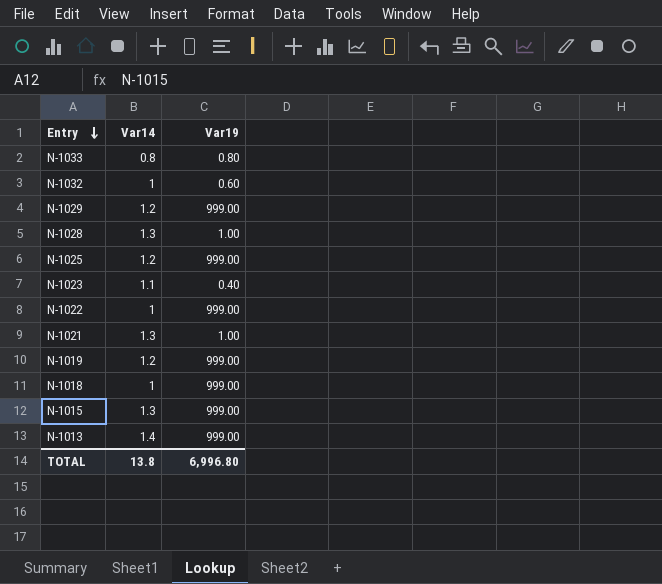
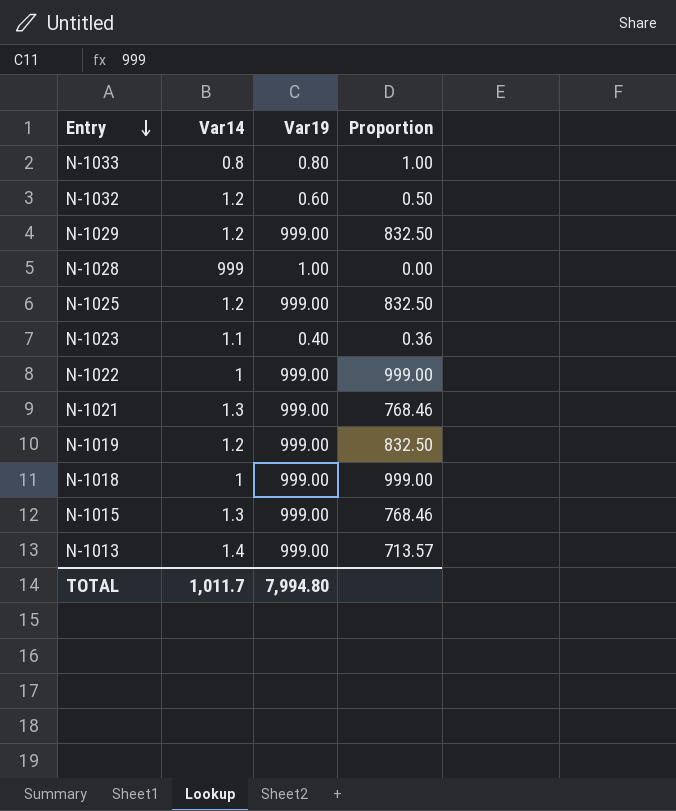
column Proportion | formula: none -> [Var19] / [Var14]
N-1032 | Var14: 1 -> 1.2
N-1028 | Var14: 1.3 -> 999
N-1021 | Var19: 1.00 -> 999.00
TOTAL | Var14: 13.8 -> 1,011.7
TOTAL | Var19: 6,996.80 -> 7,994.80

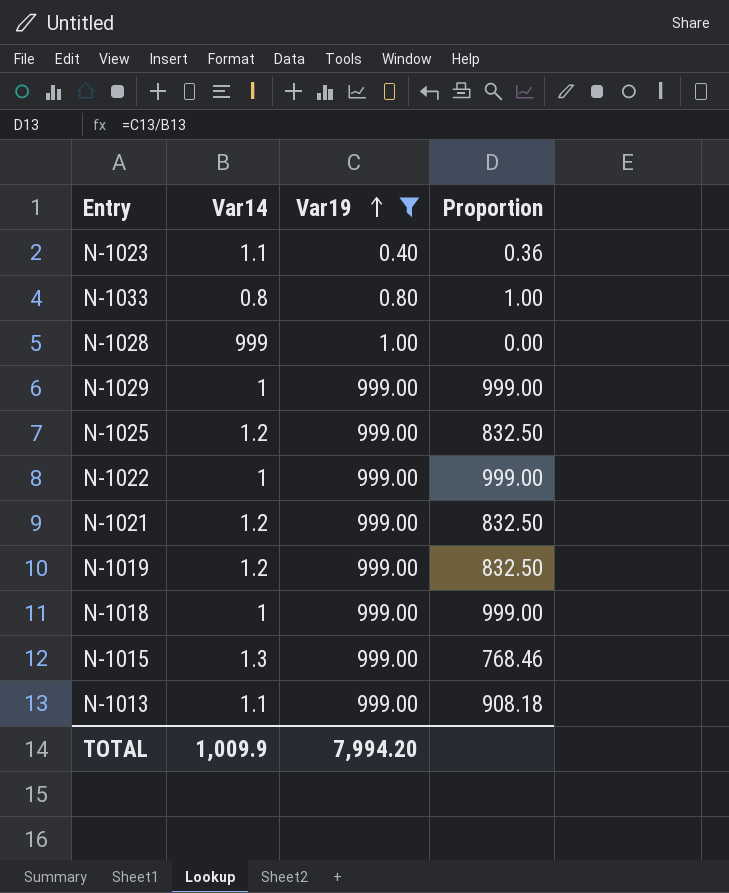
filter: none -> Var19 != 0.60
row order: Entry descending -> Var19 ascending
N-1029 | Var14: 1.2 -> 1
N-1029 | Proportion: 832.50 -> 999.00
N-1021 | Var14: 1.3 -> 1.2
N-1021 | Proportion: 768.46 -> 832.50
N-1013 | Var14: 1.4 -> 1.1
N-1013 | Proportion: 713.57 -> 908.18
TOTAL | Var14: 1,011.7 -> 1,009.9
TOTAL | Var19: 7,994.80 -> 7,994.20

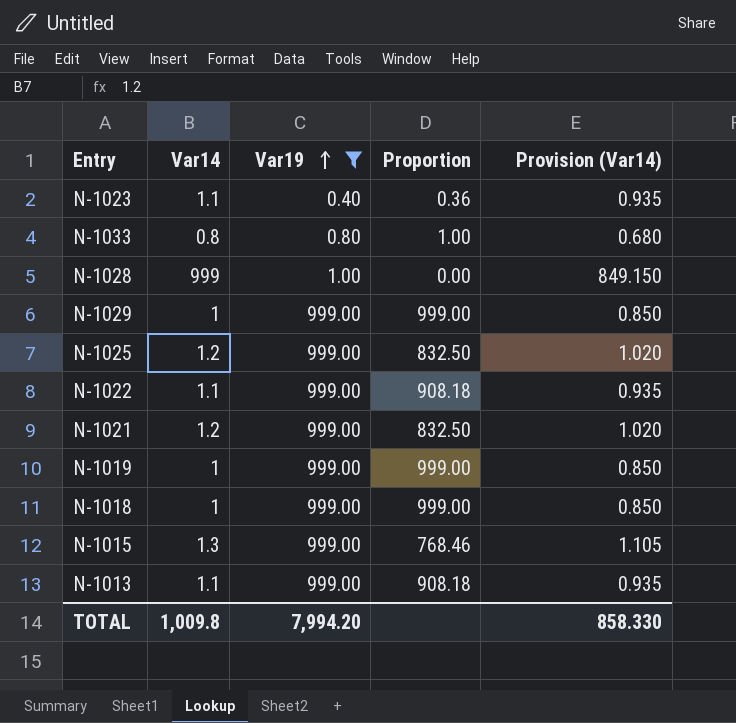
column Provision (Var14) | formula: none -> [Var14] * 0.85
N-1022 | Var14: 1 -> 1.1
N-1022 | Proportion: 999.00 -> 908.18
N-1019 | Var14: 1.2 -> 1
N-1019 | Proportion: 832.50 -> 999.00
TOTAL | Var14: 1,009.9 -> 1,009.8

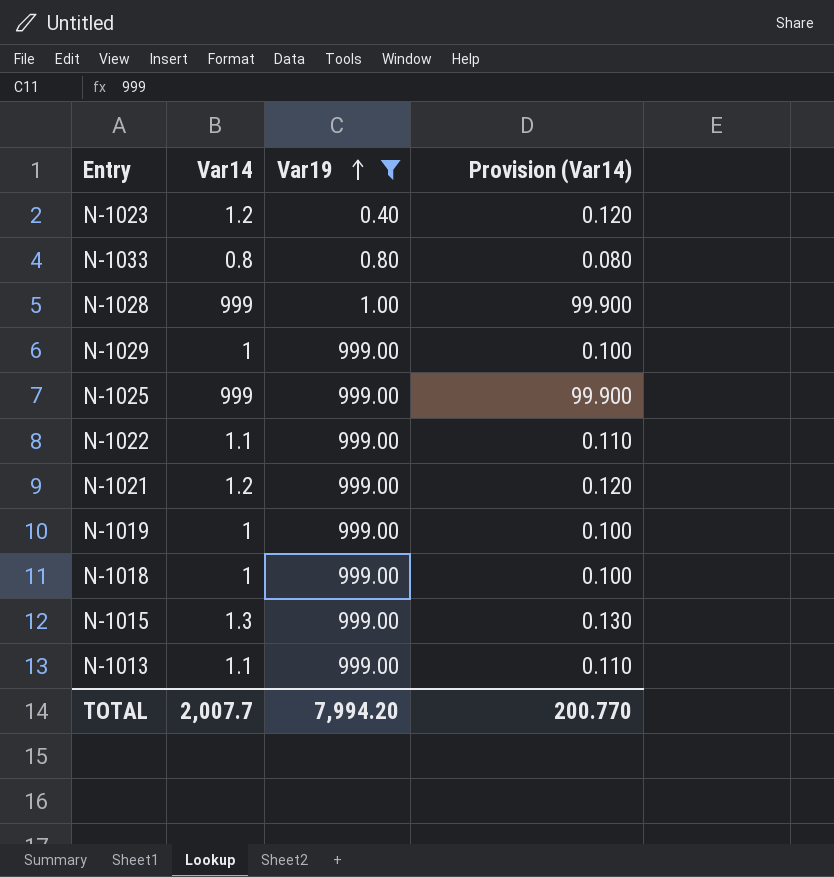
column Proportion | formula: [Var19] / [Var14] -> none
column Provision (Var14) | formula: [Var14] * 0.85 -> [Var14] * 0.1
N-1023 | Var14: 1.1 -> 1.2
N-1025 | Var14: 1.2 -> 999
TOTAL | Var14: 1,009.8 -> 2,007.7
TOTAL | Provision (Var14): 858.330 -> 200.770

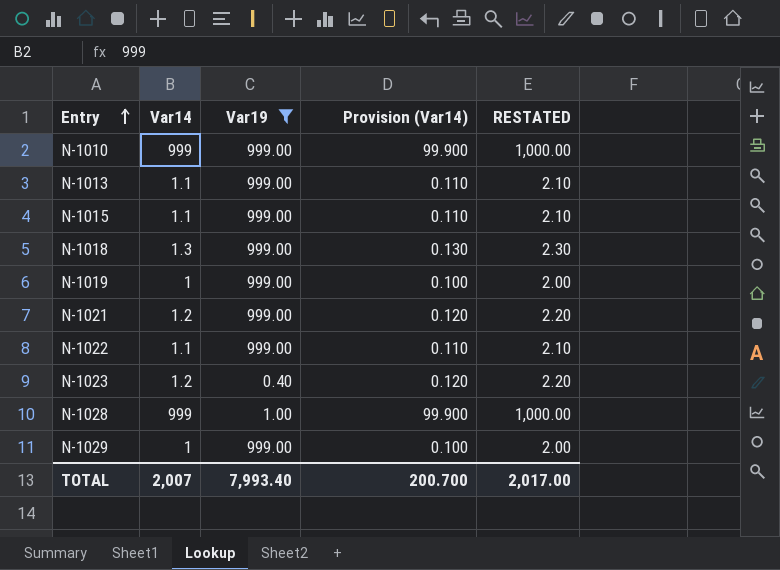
row order: Var19 ascending -> Entry ascending
column RESTATED | formula: none -> [Var14] + 1
row N-1033: 0.8 | 0.80 | 0.080 -> none
row N-1025: 999 | 999.00 | 99.900 -> none
row N-1010: none -> 999 | 999.00 | 99.900 | 1,000.00
N-1015 | Var14: 1.3 -> 1.1
N-1015 | Provision (Var14): 0.130 -> 0.110
N-1018 | Var14: 1 -> 1.3
N-1018 | Provision (Var14): 0.100 -> 0.130
TOTAL | Var14: 2,007.7 -> 2,007
TOTAL | Var19: 7,994.20 -> 7,993.40
TOTAL | Provision (Var14): 200.770 -> 200.700

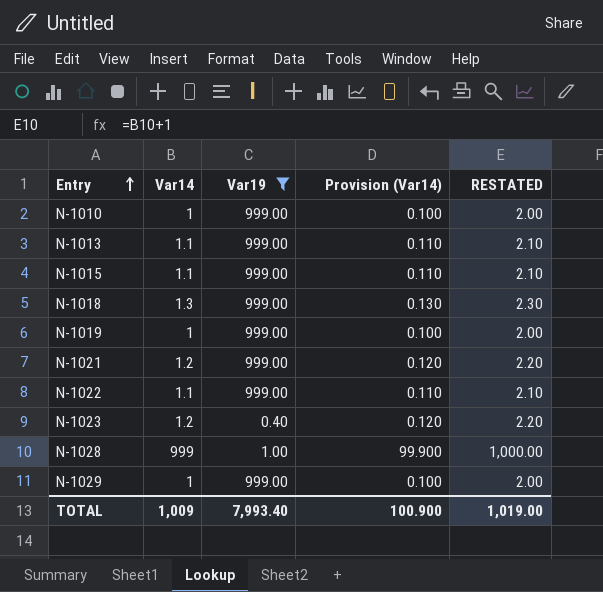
N-1010 | Var14: 999 -> 1
N-1010 | Provision (Var14): 99.900 -> 0.100
N-1010 | RESTATED: 1,000.00 -> 2.00
TOTAL | Var14: 2,007 -> 1,009
TOTAL | Provision (Var14): 200.700 -> 100.900
TOTAL | RESTATED: 2,017.00 -> 1,019.00

